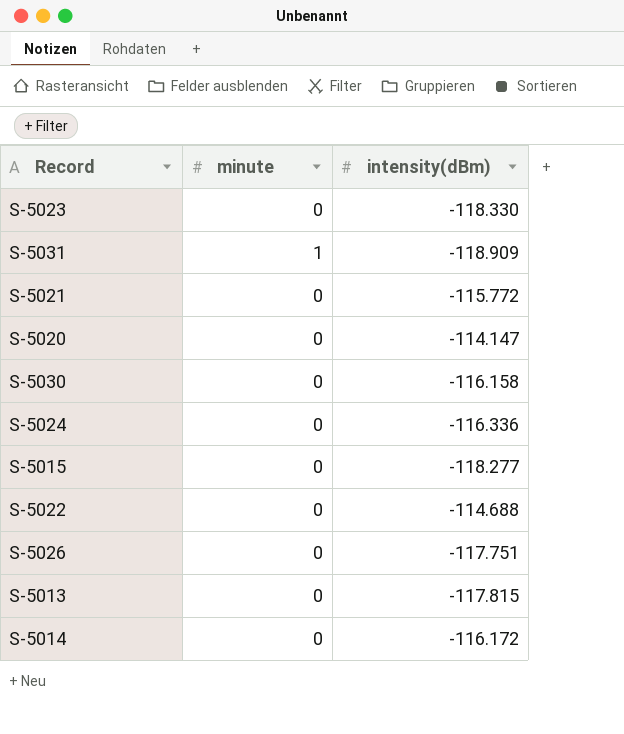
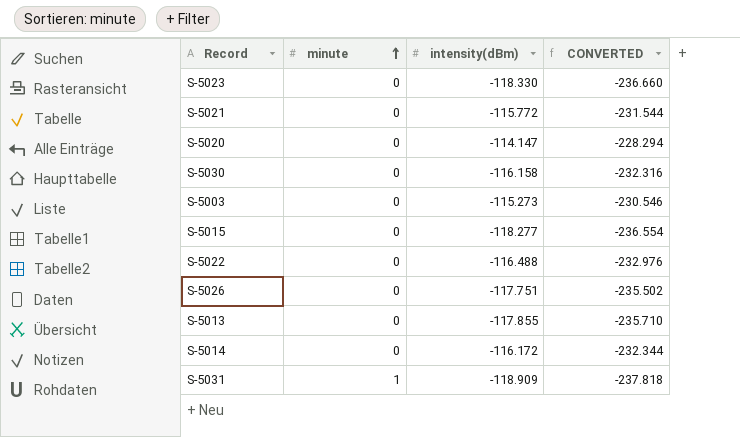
row order: none -> minute ascending
column CONVERTED | formula: none -> [intensity(dBm)] * 2
row S-5024: 0 | -116.336 -> none
row S-5003: none -> 0 | -115.273 | -230.546
S-5022 | intensity(dBm): -114.688 -> -116.488
S-5013 | intensity(dBm): -117.815 -> -117.855

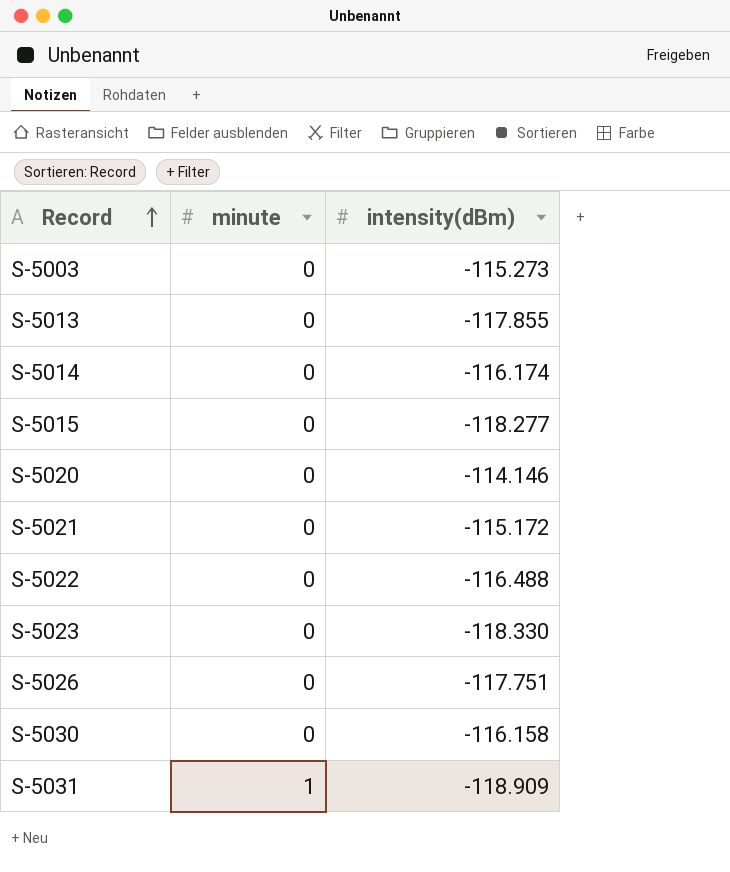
row order: minute ascending -> Record ascending
column CONVERTED | formula: [intensity(dBm)] * 2 -> none
S-5014 | intensity(dBm): -116.172 -> -116.174
S-5020 | intensity(dBm): -114.147 -> -114.146
S-5021 | intensity(dBm): -115.772 -> -115.172

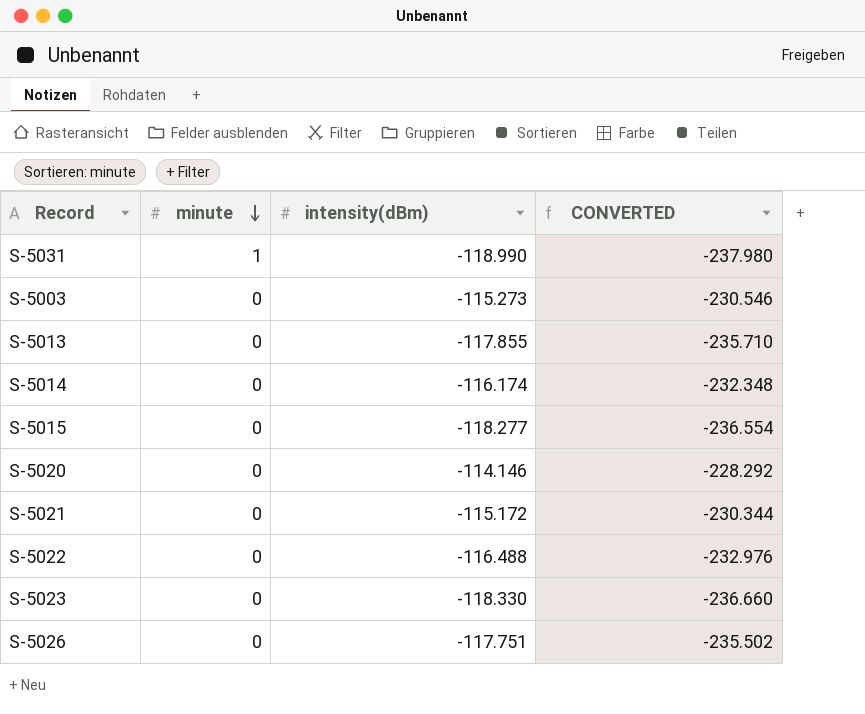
row order: Record ascending -> minute descending
column CONVERTED | formula: none -> [intensity(dBm)] * 2
row S-5030: 0 | -116.158 -> none
S-5031 | intensity(dBm): -118.909 -> -118.990

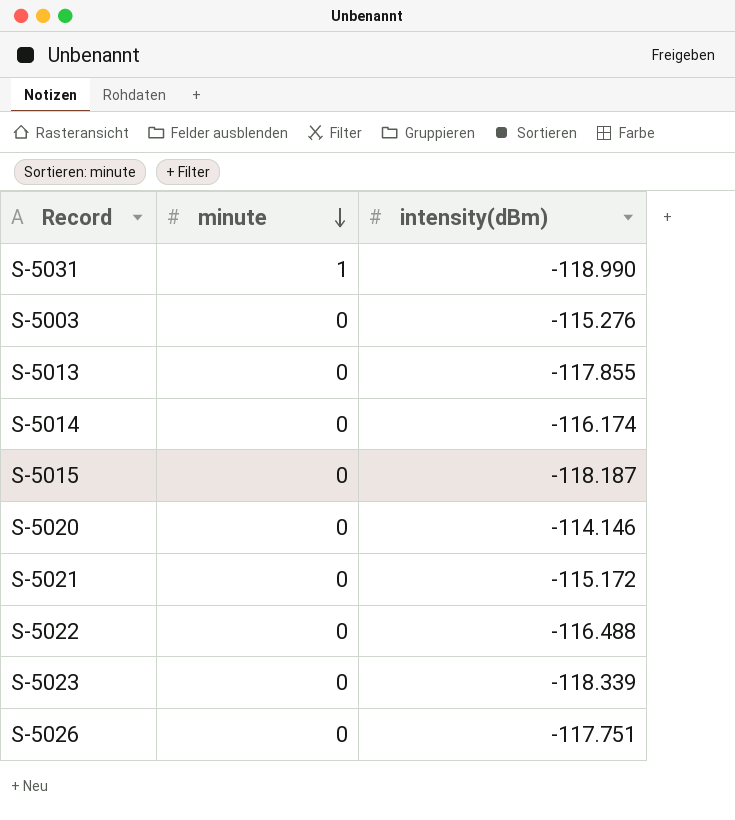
column CONVERTED | formula: [intensity(dBm)] * 2 -> none
S-5003 | intensity(dBm): -115.273 -> -115.276
S-5015 | intensity(dBm): -118.277 -> -118.187
S-5023 | intensity(dBm): -118.330 -> -118.339

